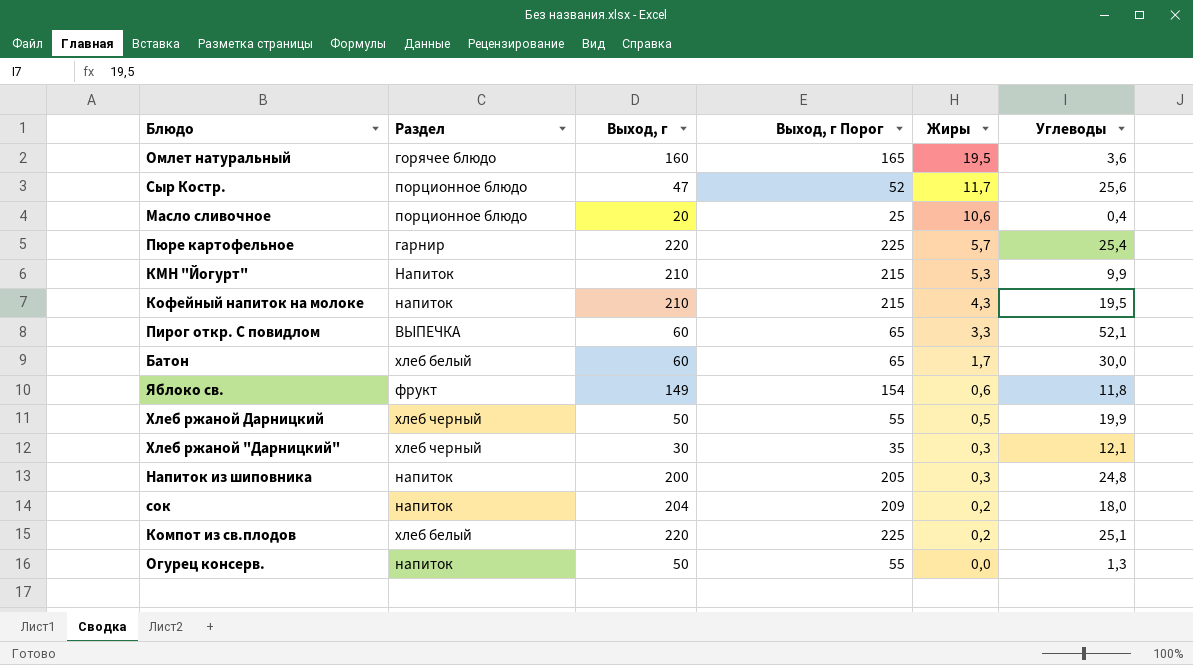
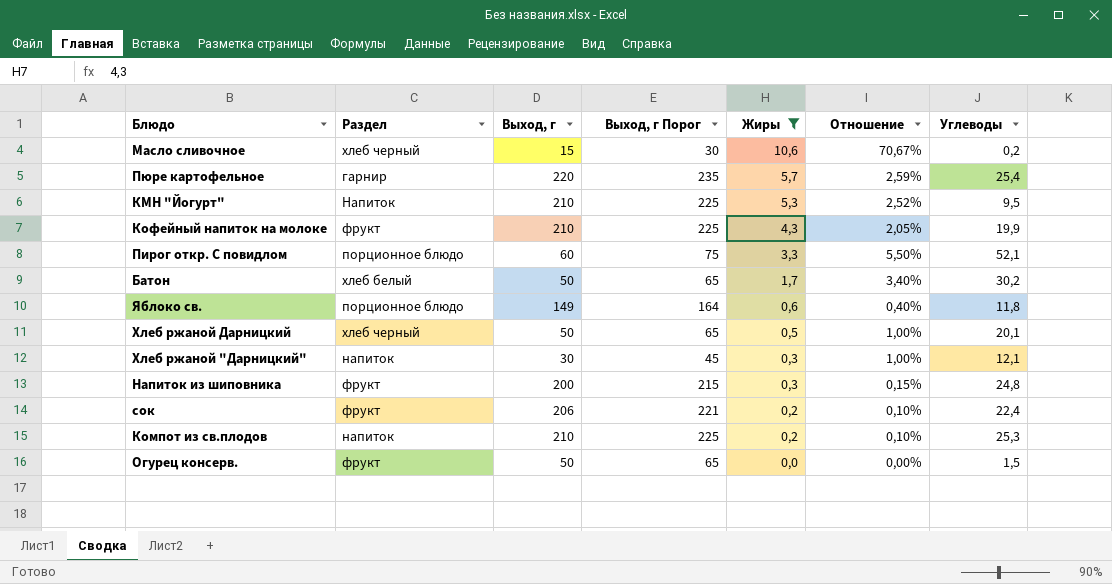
filter: none -> Жиры <= 10,6
column Выход, г Порог | formula: [Выход, г] + 5 -> [Выход, г] + 15
column Отношение | formula: none -> [Жиры] / [Выход, г]
Масло сливочное | Раздел: порционное блюдо -> хлеб черный
Масло сливочное | Выход, г: 20 -> 15
Масло сливочное | Углеводы: 0,4 -> 0,2
КМН "Йогурт" | Углеводы: 9,9 -> 9,5
Кофейный напиток на молоке | Раздел: напиток -> фрукт
Кофейный напиток на молоке | Углеводы: 19,5 -> 19,9
Пирог откр. С повидлом | Раздел: ВЫПЕЧКА -> порционное блюдо
Батон | Выход, г: 60 -> 50
Батон | Углеводы: 30,0 -> 30,2
Яблоко св. | Раздел: фрукт -> порционное блюдо
Хлеб ржаной Дарницкий | Углеводы: 19,9 -> 20,1
Хлеб ржаной "Дарницкий" | Раздел: хлеб черный -> напиток
Напиток из шиповника | Раздел: напиток -> фрукт
сок | Раздел: напиток -> фрукт
сок | Выход, г: 204 -> 206
сок | Углеводы: 18,0 -> 22,4
Компот из св.плодов | Раздел: хлеб белый -> напиток
Компот из св.плодов | Выход, г: 220 -> 210
Компот из св.плодов | Углеводы: 25,1 -> 25,3
Огурец консерв. | Раздел: напиток -> фрукт
Огурец консерв. | Углеводы: 1,3 -> 1,5

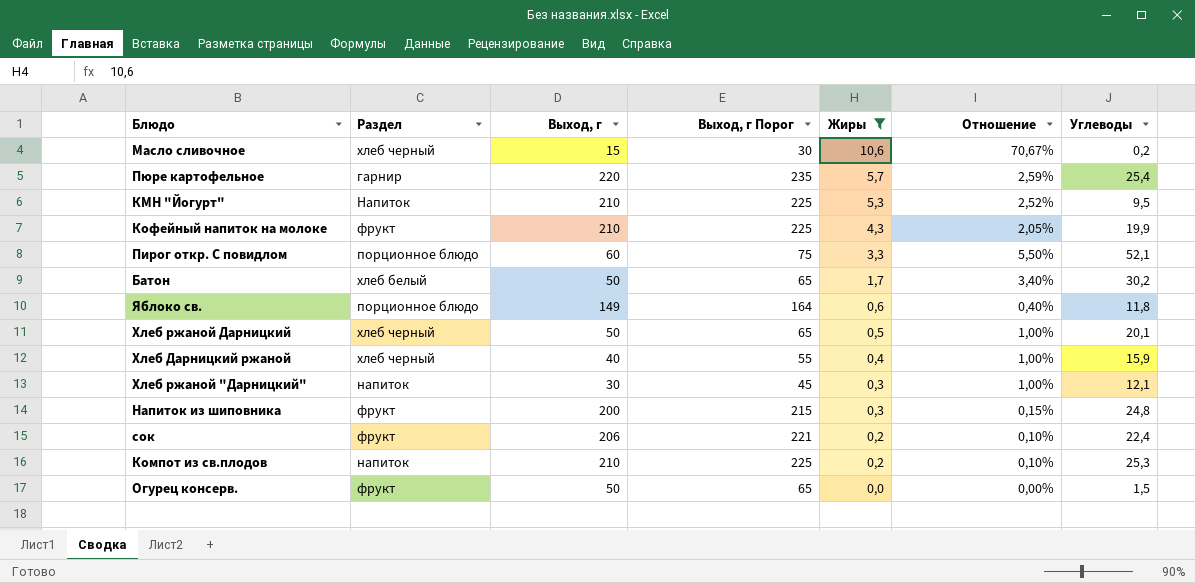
row Хлеб Дарницкий ржаной: none -> хлеб черный | 40 | 55 | 0,4 | 1,00% | 15,9

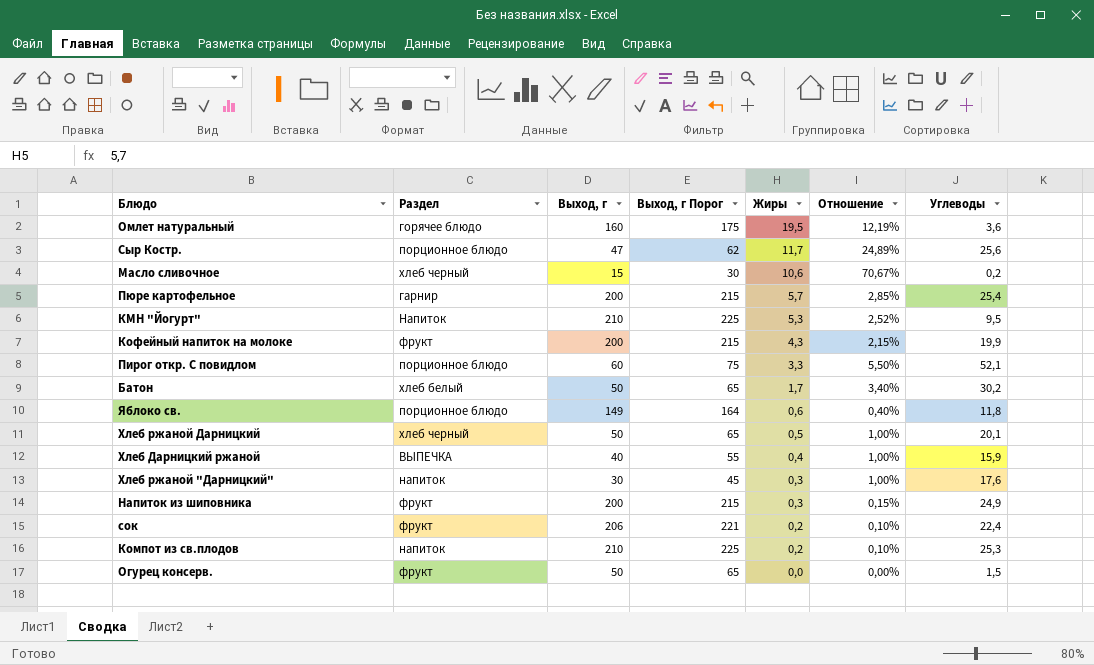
filter: Жиры <= 10,6 -> none
Пюре картофельное | Выход, г: 220 -> 200
Пюре картофельное | Выход, г Порог: 235 -> 215
Пюре картофельное | Отношение: 2,59% -> 2,85%
Кофейный напиток на молоке | Выход, г: 210 -> 200
Кофейный напиток на молоке | Выход, г Порог: 225 -> 215
Кофейный напиток на молоке | Отношение: 2,05% -> 2,15%
Хлеб Дарницкий ржаной | Раздел: хлеб черный -> ВЫПЕЧКА
Хлеб ржаной "Дарницкий" | Углеводы: 12,1 -> 17,6
Напиток из шиповника | Углеводы: 24,8 -> 24,9

